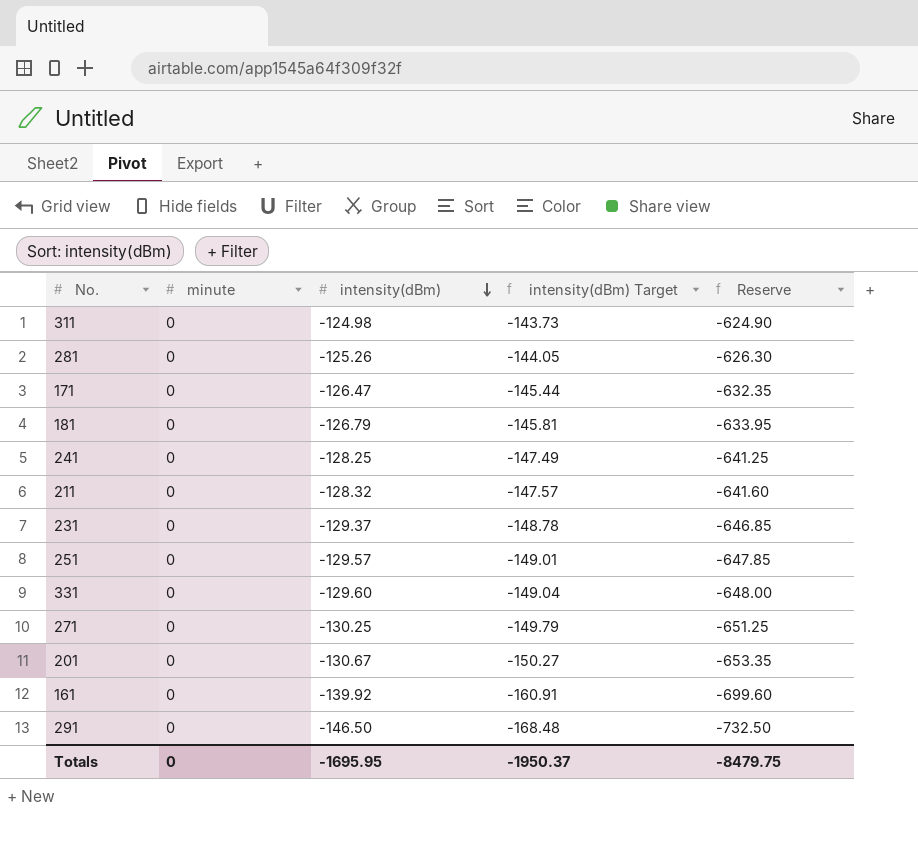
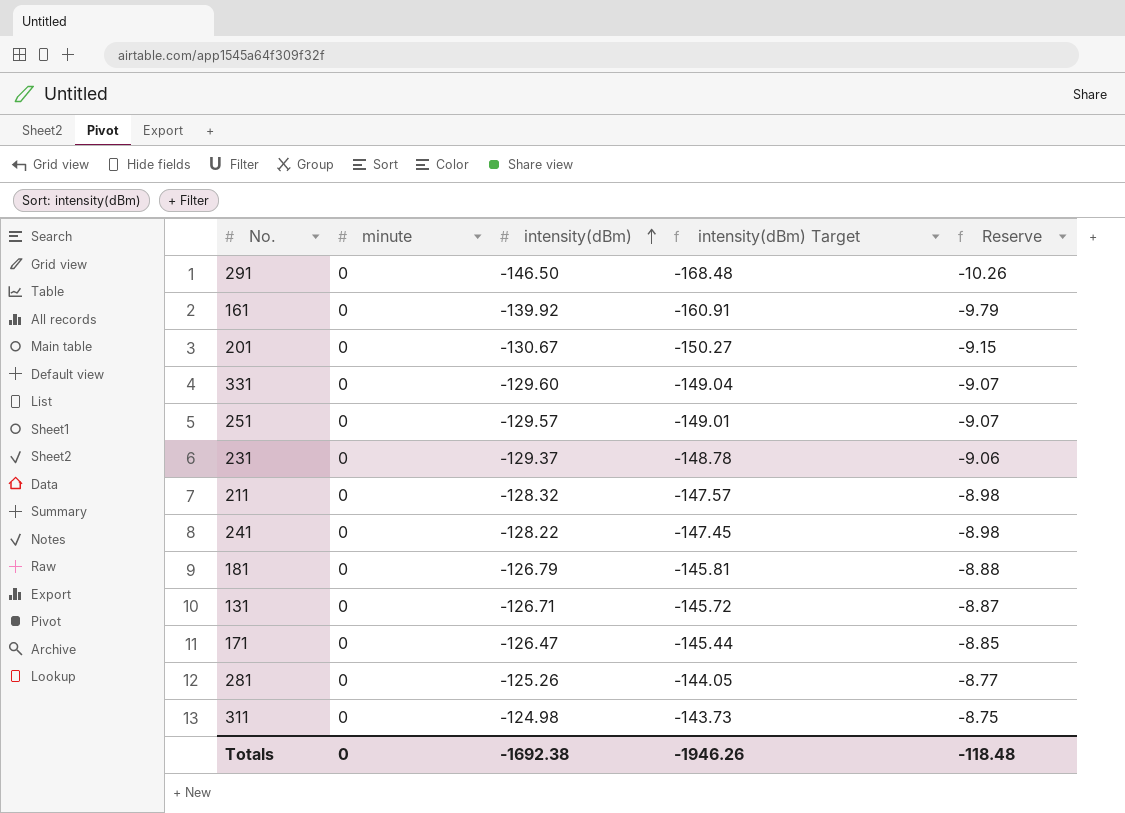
row order: intensity(dBm) descending -> intensity(dBm) ascending
column Reserve | formula: [intensity(dBm)] * 5 -> [intensity(dBm)] * 0.07
row 271: 0 | -130.25 | -149.79 | -651.25 -> none
241 | intensity(dBm): -128.25 -> -128.22
241 | intensity(dBm) Target: -147.49 -> -147.45
row 131: none -> 0 | -126.71 | -145.72 | -8.87
Totals | intensity(dBm): -1695.95 -> -1692.38
Totals | intensity(dBm) Target: -1950.37 -> -1946.26
Totals | Reserve: -8479.75 -> -118.48

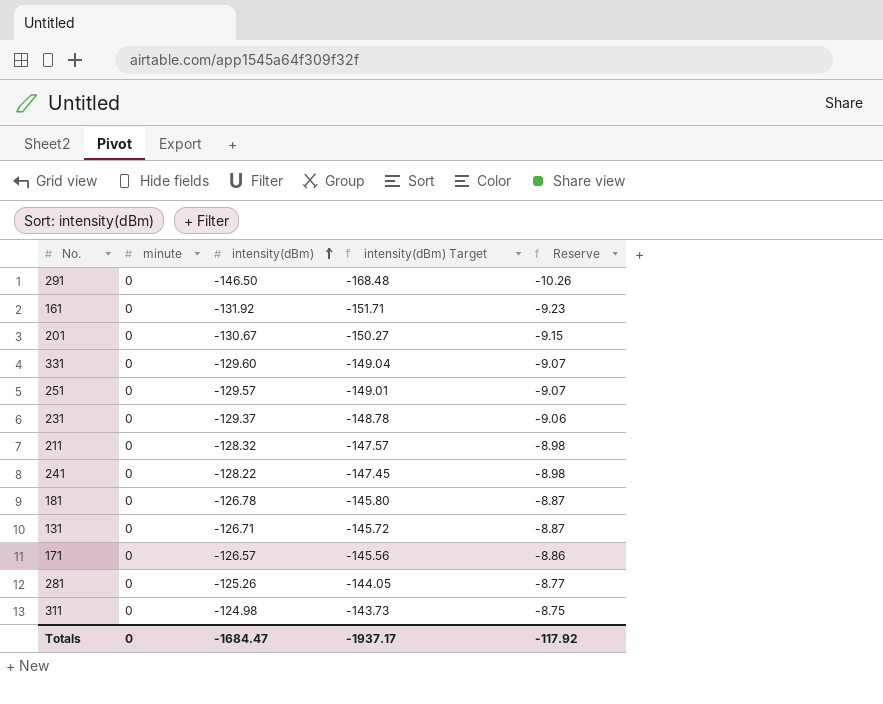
161 | intensity(dBm): -139.92 -> -131.92
161 | intensity(dBm) Target: -160.91 -> -151.71
161 | Reserve: -9.79 -> -9.23
181 | intensity(dBm): -126.79 -> -126.78
181 | intensity(dBm) Target: -145.81 -> -145.80
181 | Reserve: -8.88 -> -8.87
171 | intensity(dBm): -126.47 -> -126.57
171 | intensity(dBm) Target: -145.44 -> -145.56
171 | Reserve: -8.85 -> -8.86
Totals | intensity(dBm): -1692.38 -> -1684.47
Totals | intensity(dBm) Target: -1946.26 -> -1937.17
Totals | Reserve: -118.48 -> -117.92

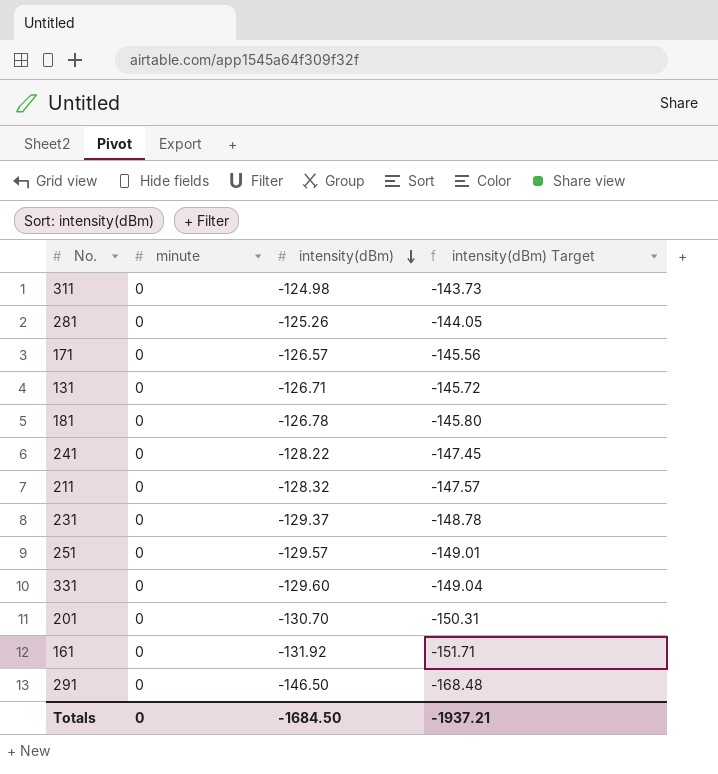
row order: intensity(dBm) ascending -> intensity(dBm) descending
column Reserve | formula: [intensity(dBm)] * 0.07 -> none
201 | intensity(dBm): -130.67 -> -130.70
201 | intensity(dBm) Target: -150.27 -> -150.31
Totals | intensity(dBm): -1684.47 -> -1684.50
Totals | intensity(dBm) Target: -1937.17 -> -1937.21

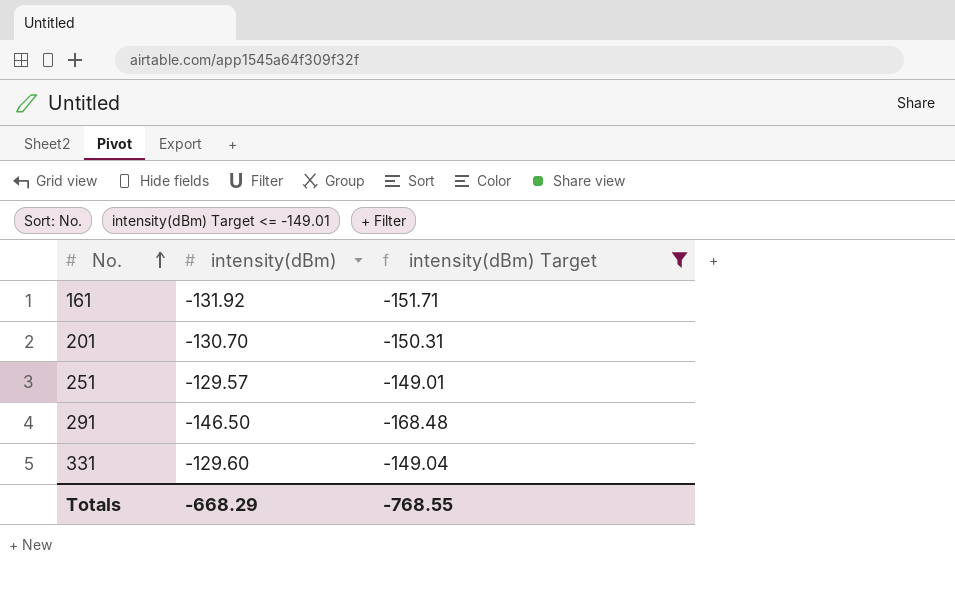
filter: none -> intensity(dBm) Target <= -149.01
row order: intensity(dBm) descending -> No. ascending
column minute | position: 2 -> none
Totals | intensity(dBm): -1684.50 -> -668.29
Totals | intensity(dBm) Target: -1937.21 -> -768.55

